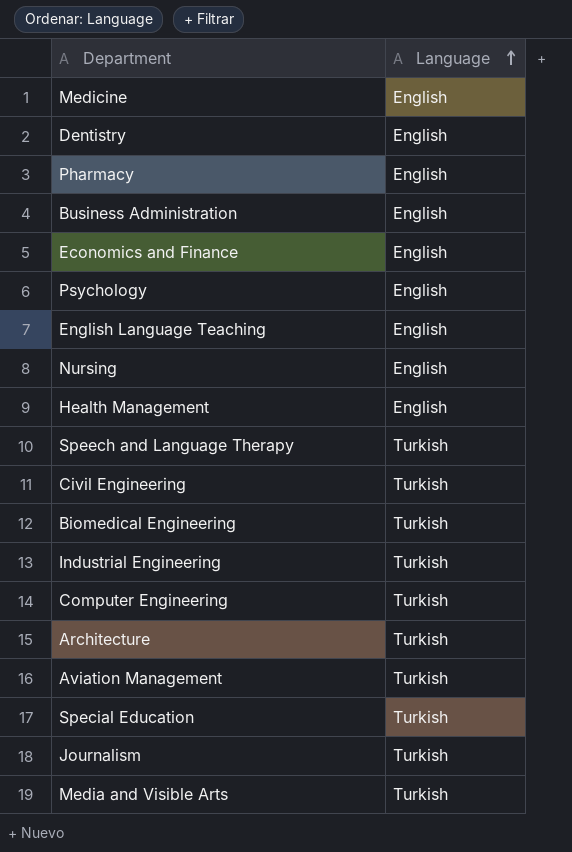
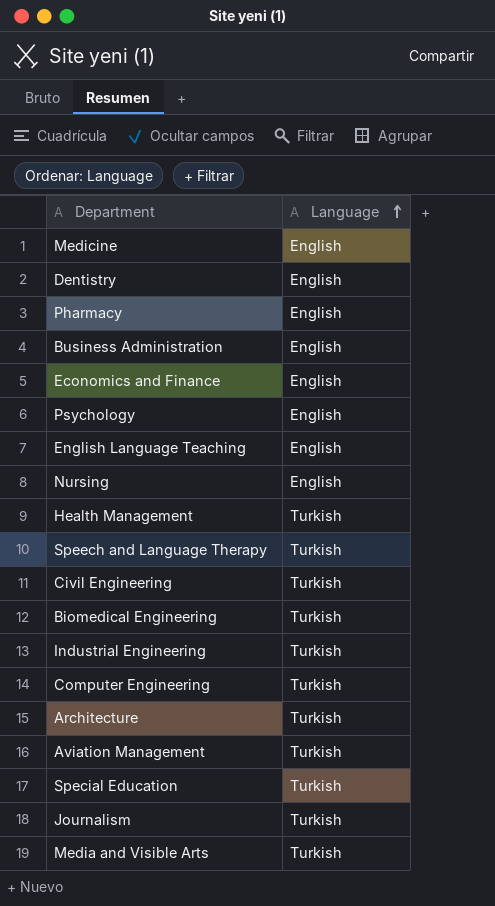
Health Management | Language: English -> Turkish

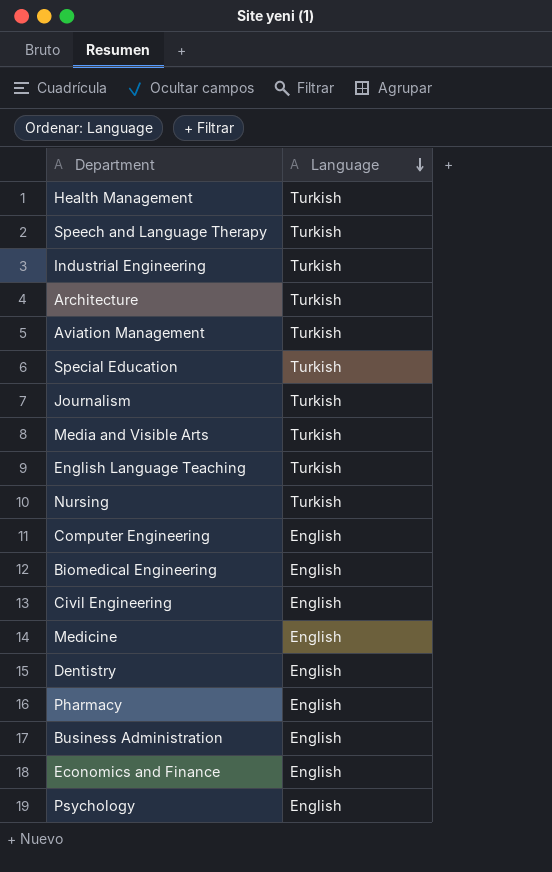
row order: Language ascending -> Language descending
English Language Teaching | Language: English -> Turkish
Nursing | Language: English -> Turkish
Computer Engineering | Language: Turkish -> English
Biomedical Engineering | Language: Turkish -> English
Civil Engineering | Language: Turkish -> English

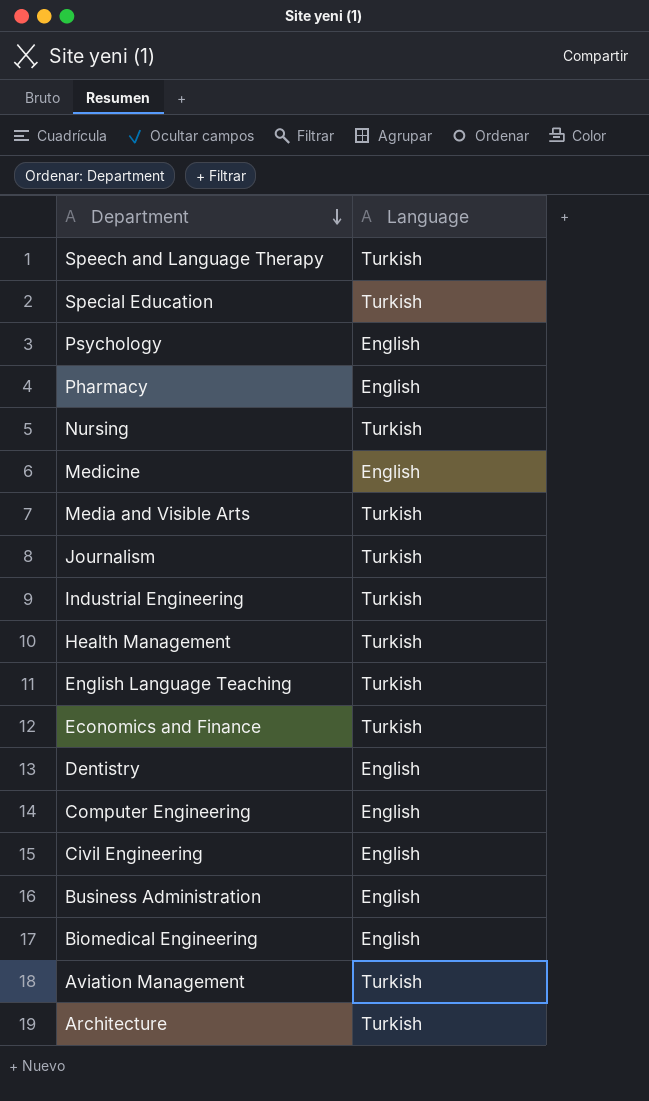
row order: Language descending -> Department descending
Economics and Finance | Language: English -> Turkish

